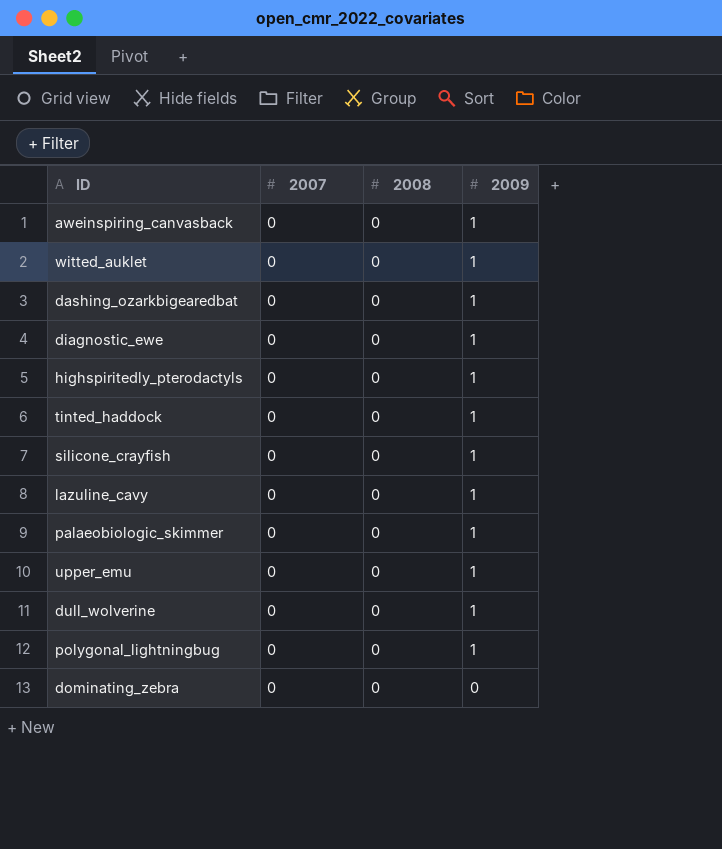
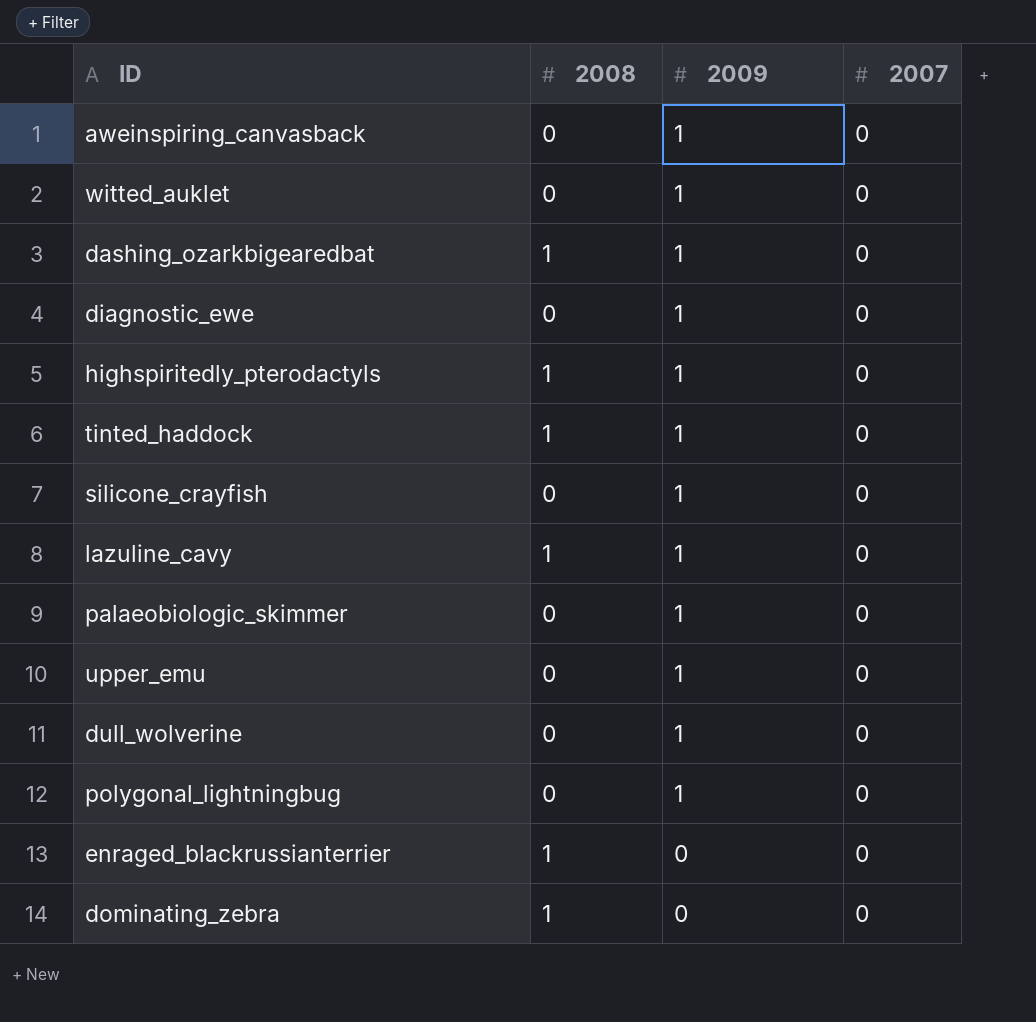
column 2007 | position: 2 -> 4
dashing_ozarkbigearedbat | 2008: 0 -> 1
highspiritedly_pterodactyls | 2008: 0 -> 1
tinted_haddock | 2008: 0 -> 1
lazuline_cavy | 2008: 0 -> 1
row enraged_blackrussianterrier: none -> 1 | 0 | 0
dominating_zebra | 2008: 0 -> 1

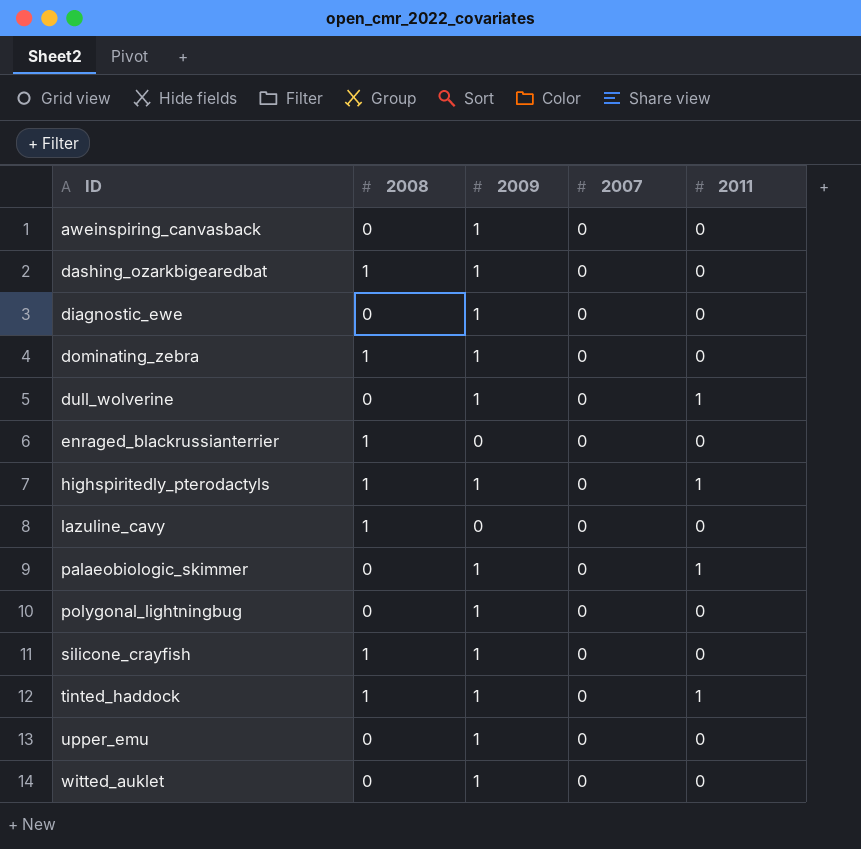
row order: 2009 descending -> ID ascending
column 2011 | position: none -> 5
dominating_zebra | 2009: 0 -> 1
lazuline_cavy | 2009: 1 -> 0
silicone_crayfish | 2008: 0 -> 1

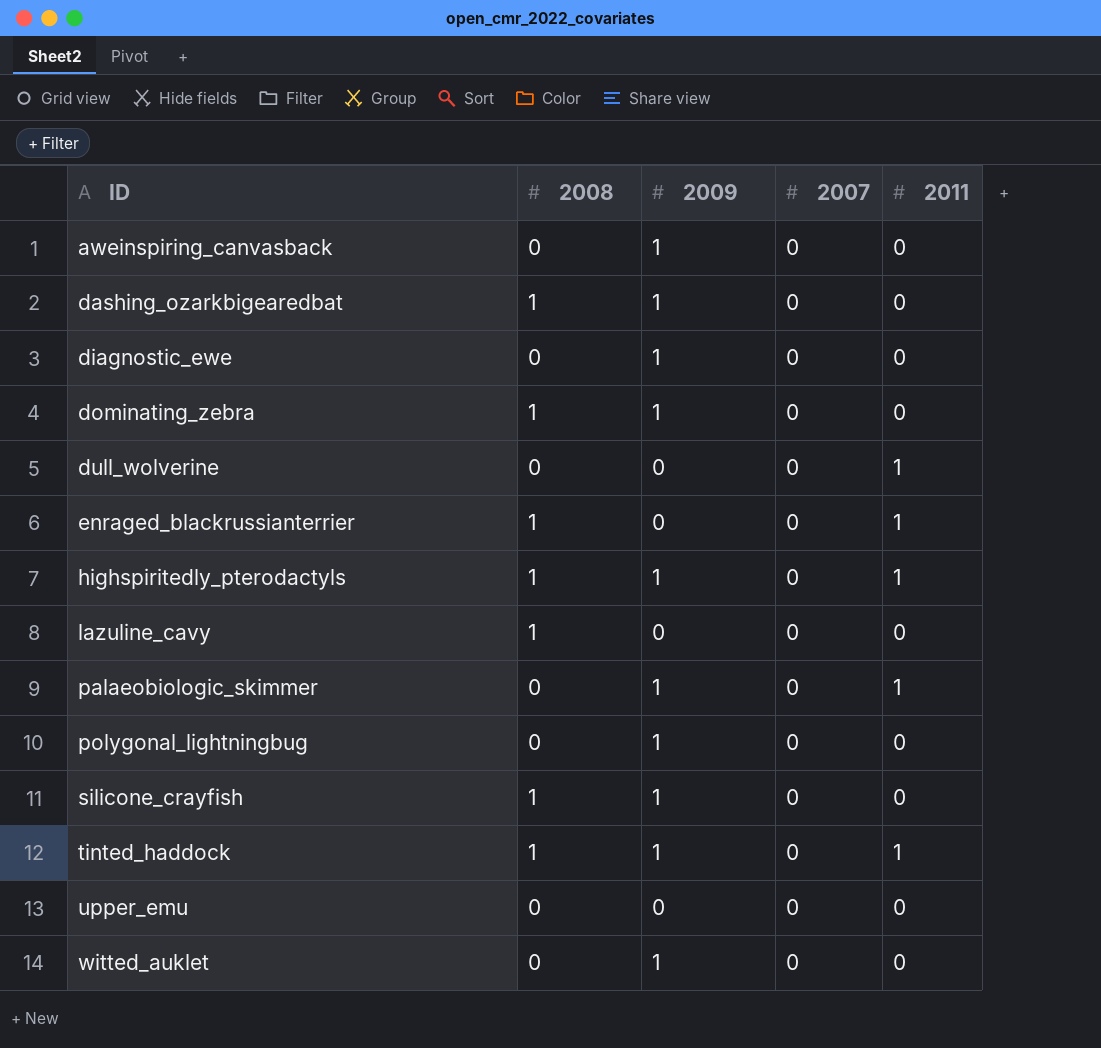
dull_wolverine | 2009: 1 -> 0
enraged_blackrussianterrier | 2011: 0 -> 1
upper_emu | 2009: 1 -> 0

